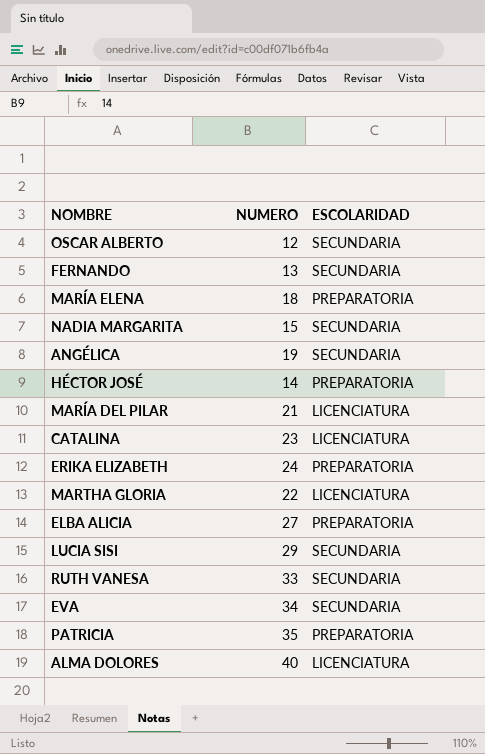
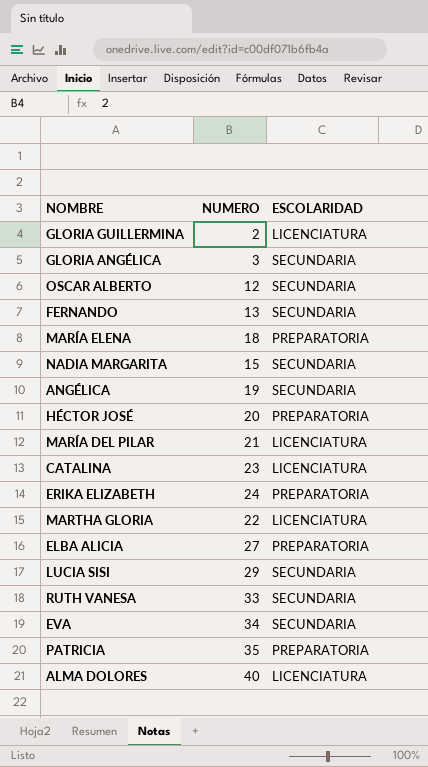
row GLORIA GUILLERMINA: none -> 2 | LICENCIATURA
row GLORIA ANGÉLICA: none -> 3 | SECUNDARIA
HÉCTOR JOSÉ | NUMERO: 14 -> 20

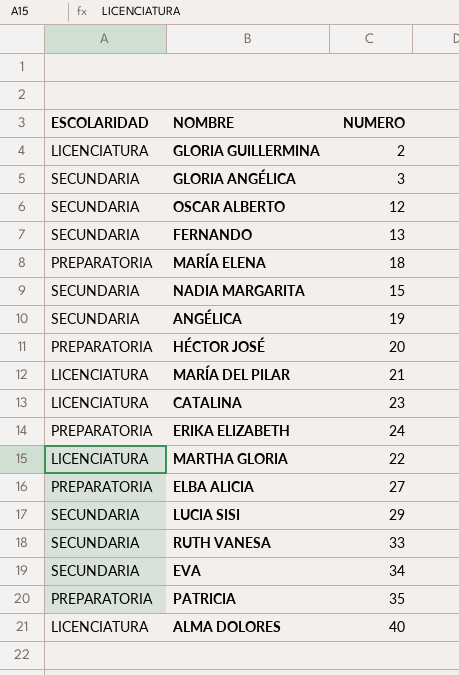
column ESCOLARIDAD | position: 3 -> 1

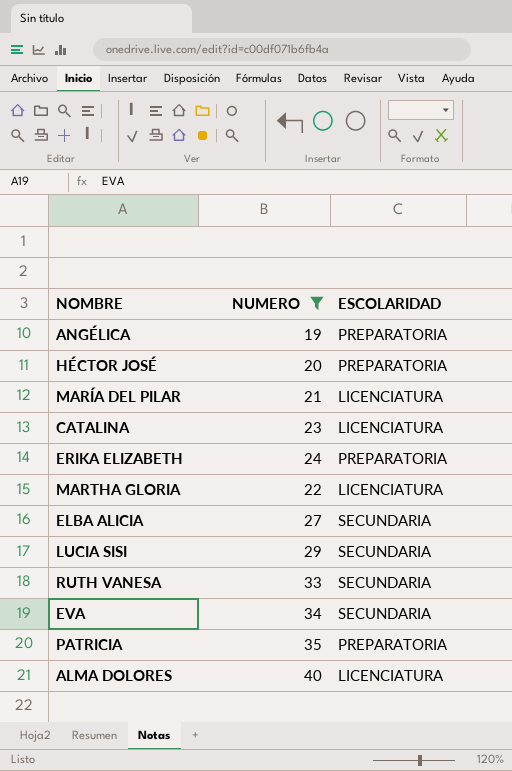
filter: none -> NUMERO >= 19
column ESCOLARIDAD | position: 1 -> 3
ANGÉLICA | ESCOLARIDAD: SECUNDARIA -> PREPARATORIA
ELBA ALICIA | ESCOLARIDAD: PREPARATORIA -> SECUNDARIA

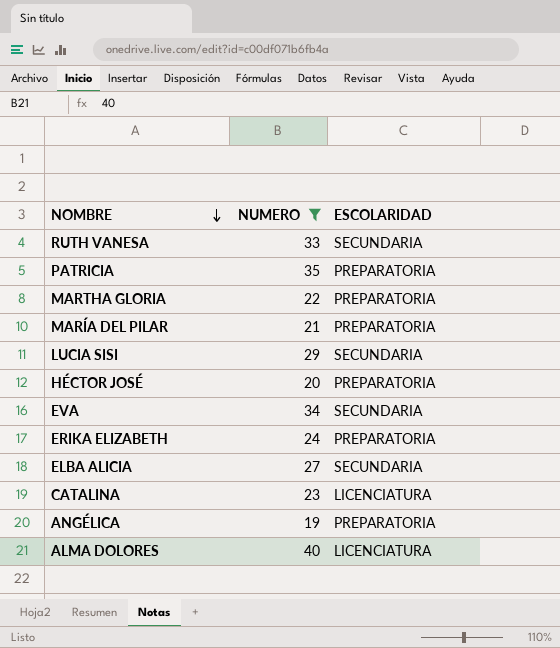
row order: none -> NOMBRE descending
MARTHA GLORIA | ESCOLARIDAD: LICENCIATURA -> PREPARATORIA
MARÍA DEL PILAR | ESCOLARIDAD: LICENCIATURA -> PREPARATORIA

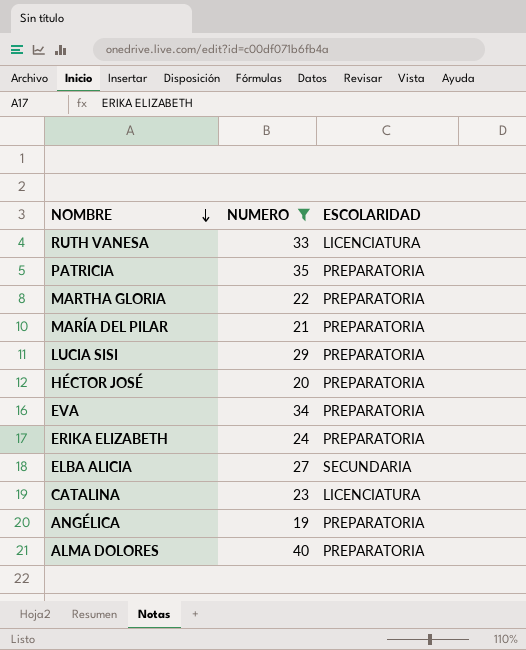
RUTH VANESA | ESCOLARIDAD: SECUNDARIA -> LICENCIATURA
LUCIA SISI | ESCOLARIDAD: SECUNDARIA -> PREPARATORIA
EVA | ESCOLARIDAD: SECUNDARIA -> PREPARATORIA
ALMA DOLORES | ESCOLARIDAD: LICENCIATURA -> PREPARATORIA

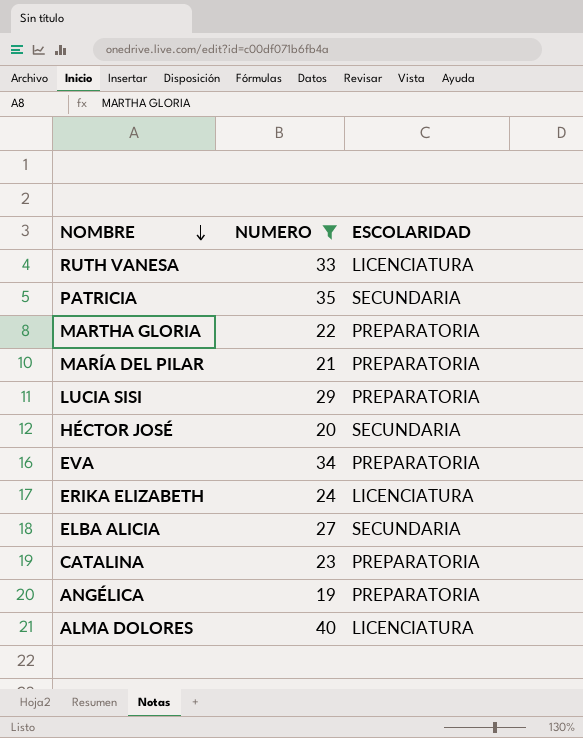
PATRICIA | ESCOLARIDAD: PREPARATORIA -> SECUNDARIA
HÉCTOR JOSÉ | ESCOLARIDAD: PREPARATORIA -> SECUNDARIA
ERIKA ELIZABETH | ESCOLARIDAD: PREPARATORIA -> LICENCIATURA
CATALINA | ESCOLARIDAD: LICENCIATURA -> PREPARATORIA
ALMA DOLORES | ESCOLARIDAD: PREPARATORIA -> LICENCIATURA

